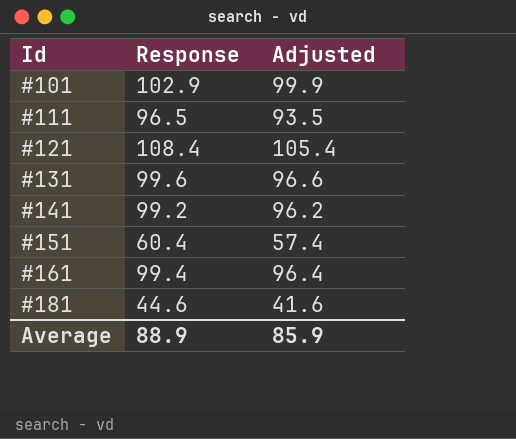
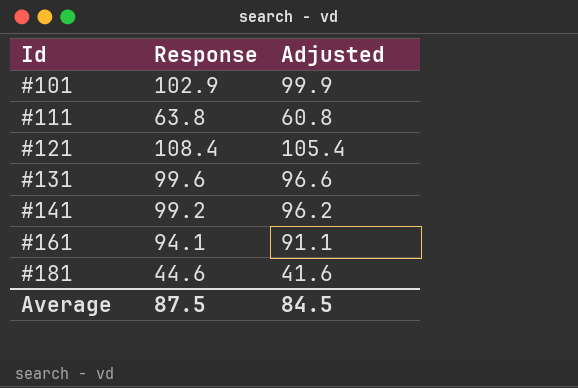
row #151: 60.4 | 57.4 -> none
#111 | Response: 96.5 -> 63.8
#111 | Adjusted: 93.5 -> 60.8
#161 | Response: 99.4 -> 94.1
#161 | Adjusted: 96.4 -> 91.1
Average | Response: 88.9 -> 87.5
Average | Adjusted: 85.9 -> 84.5

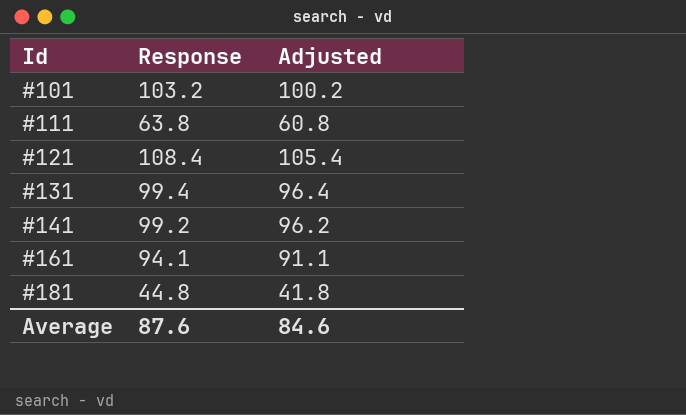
#101 | Response: 102.9 -> 103.2
#101 | Adjusted: 99.9 -> 100.2
#131 | Response: 99.6 -> 99.4
#131 | Adjusted: 96.6 -> 96.4
#181 | Response: 44.6 -> 44.8
#181 | Adjusted: 41.6 -> 41.8
Average | Response: 87.5 -> 87.6
Average | Adjusted: 84.5 -> 84.6

